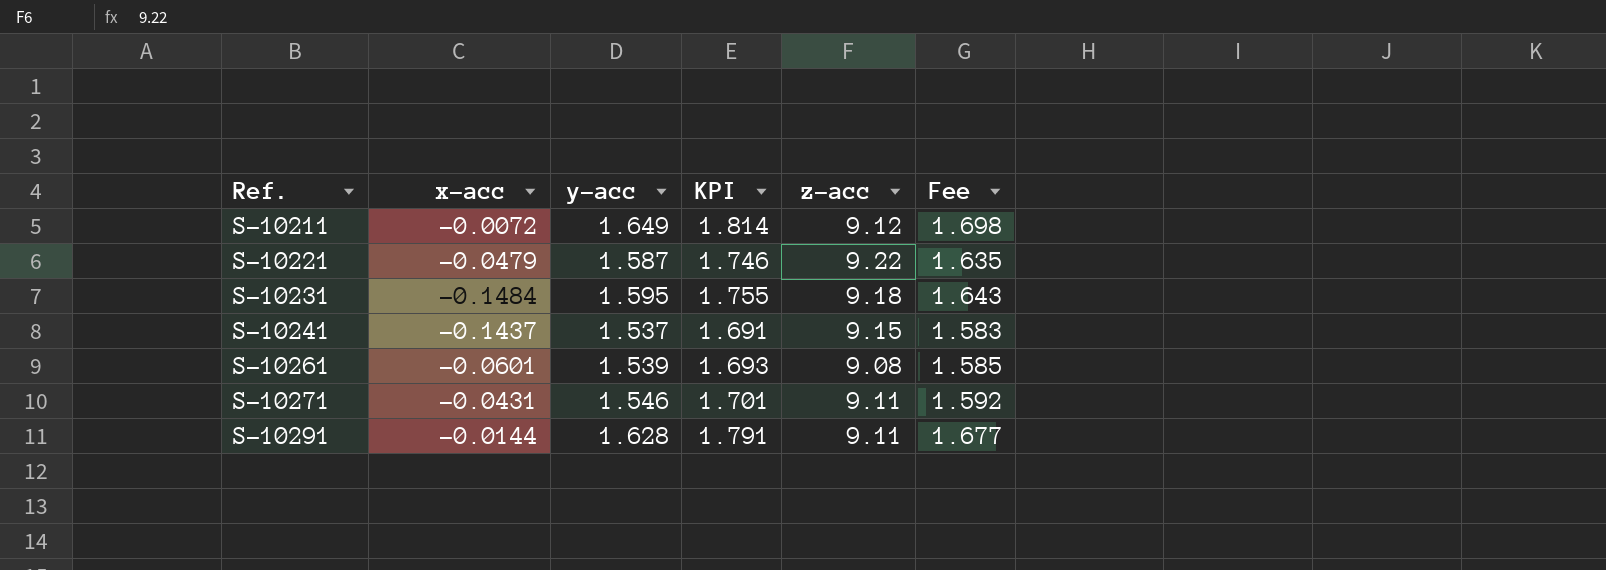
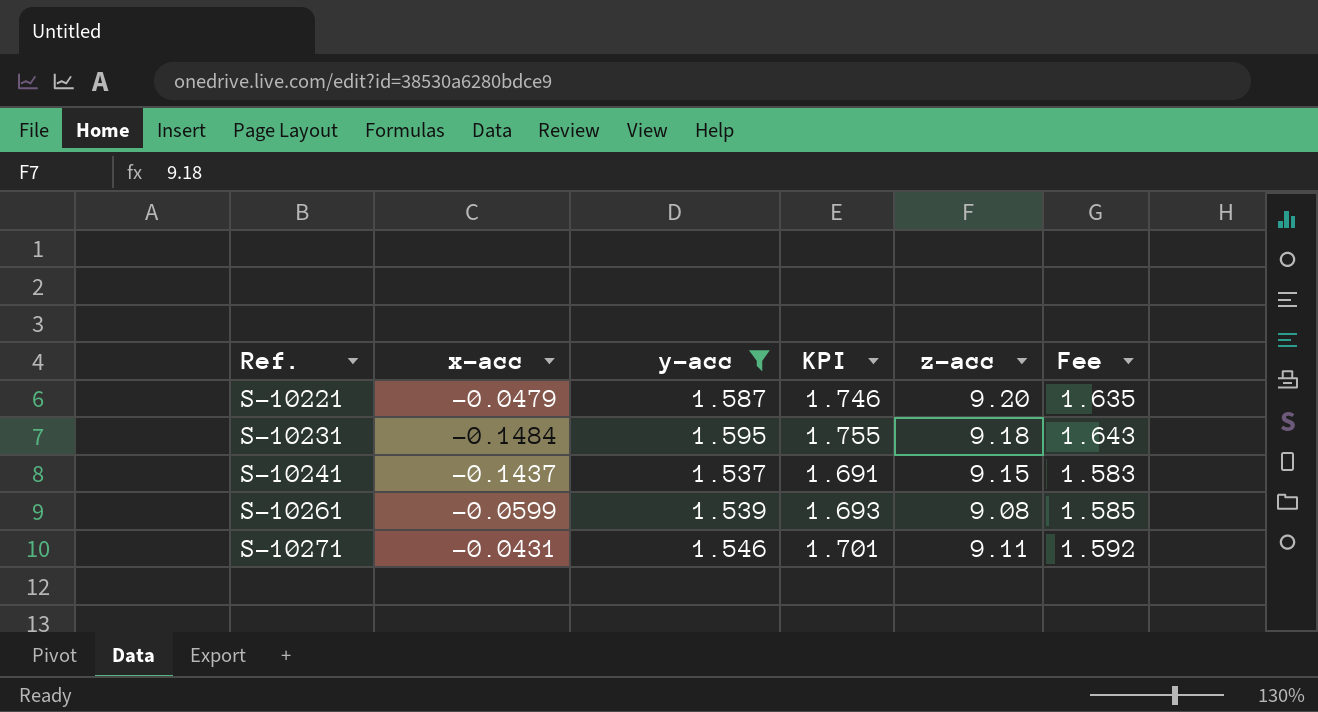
filter: none -> y-acc <= 1.595
S-10221 | z-acc: 9.22 -> 9.20
S-10261 | x-acc: -0.0601 -> -0.0599

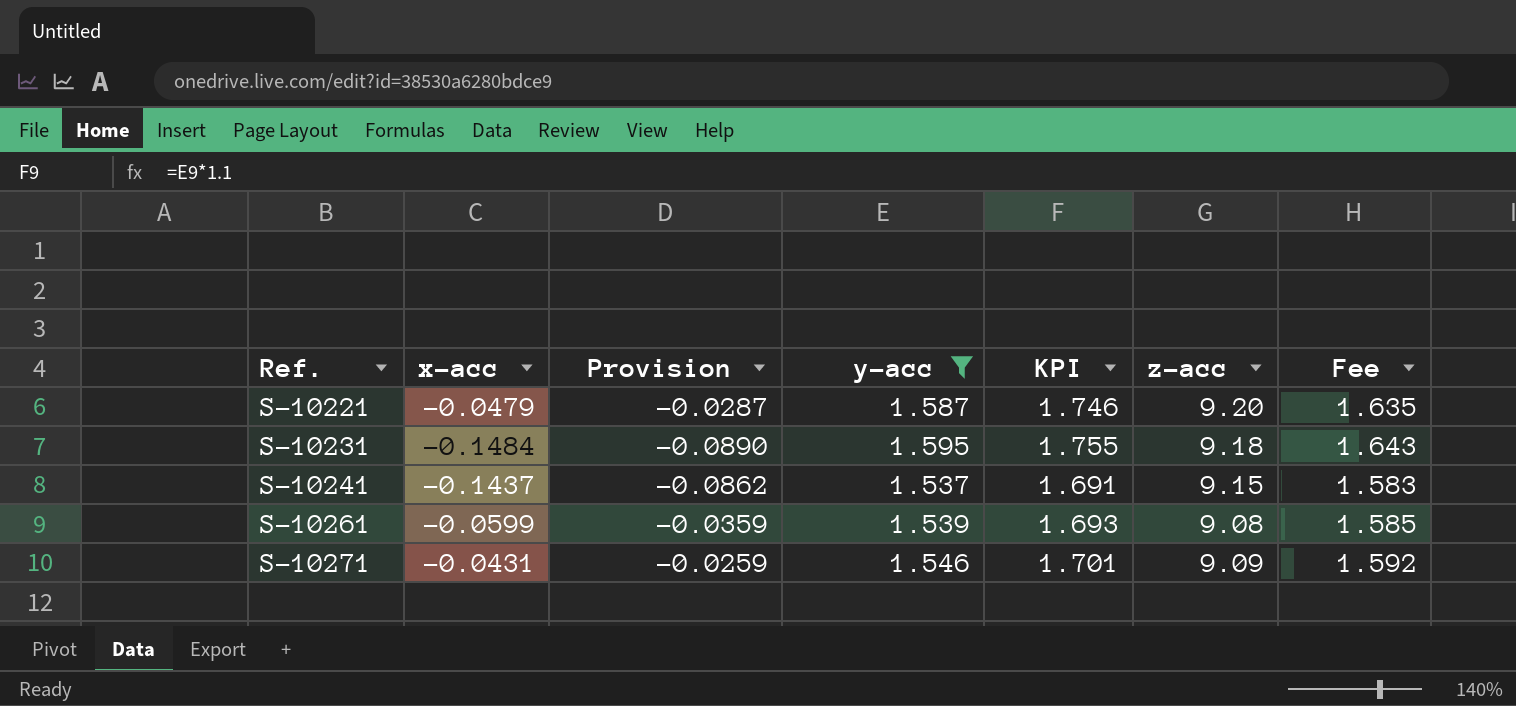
column Provision | formula: none -> [x-acc] * 0.6
S-10271 | z-acc: 9.11 -> 9.09

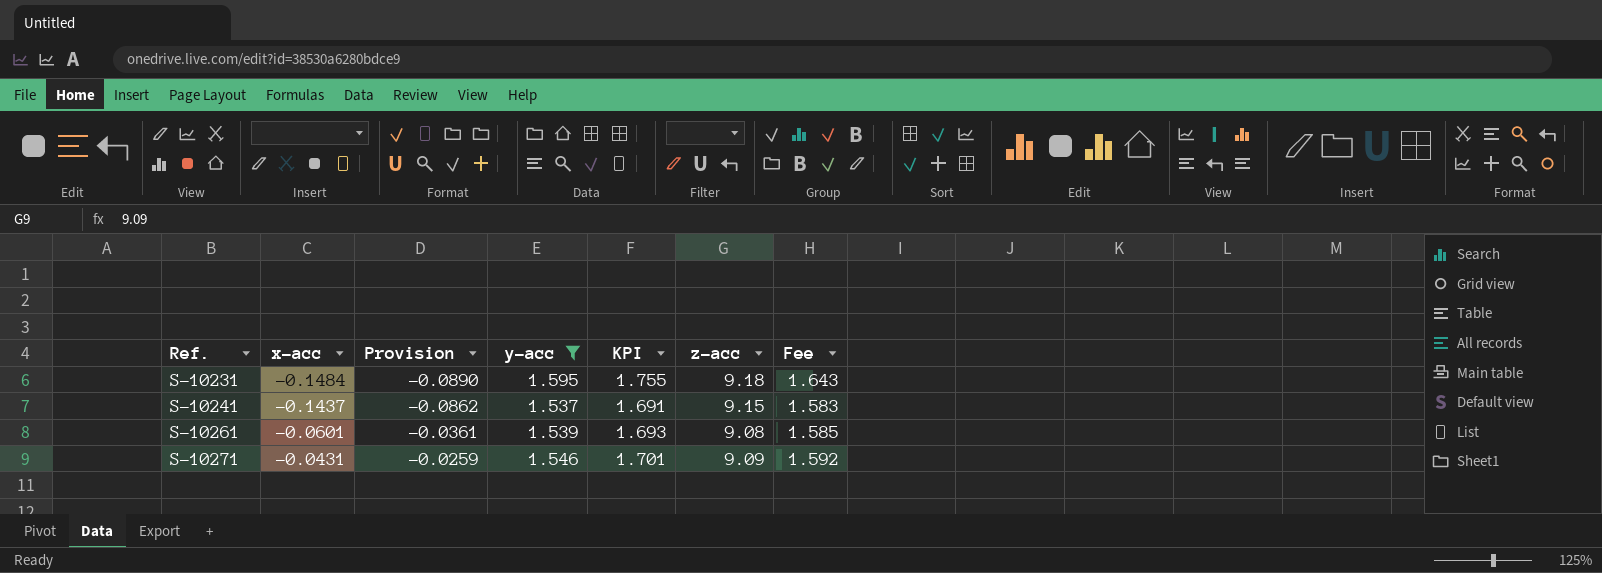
row S-10221: -0.0479 | -0.0287 | 1.587 | 1.746 | 9.20 | 1.635 -> none
S-10261 | x-acc: -0.0599 -> -0.0601
S-10261 | Provision: -0.0359 -> -0.0361

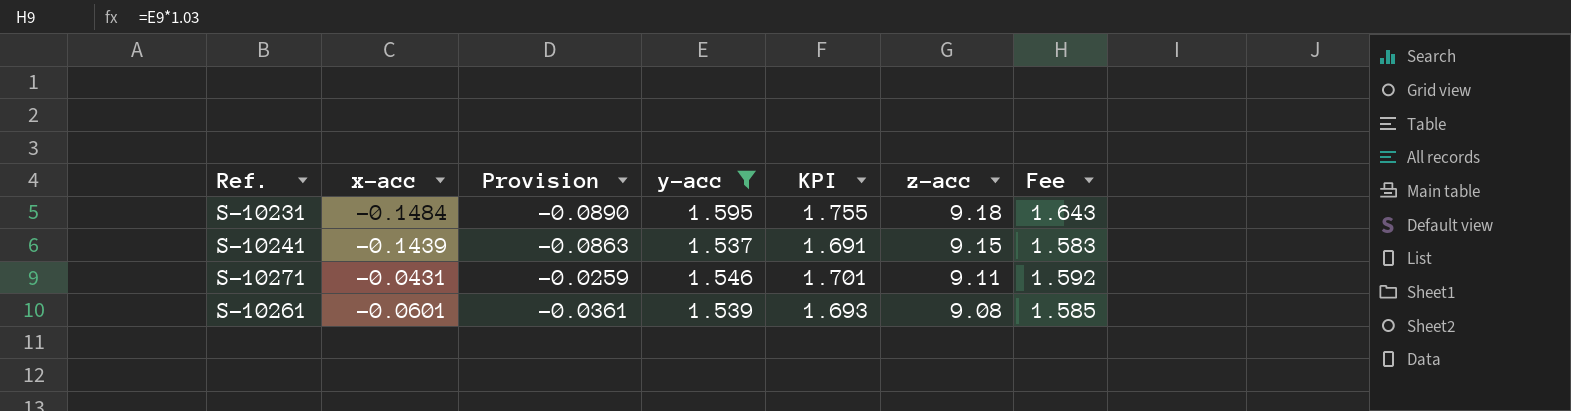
row order: Ref. ascending -> z-acc descending
S-10241 | x-acc: -0.1437 -> -0.1439
S-10241 | Provision: -0.0862 -> -0.0863
S-10271 | z-acc: 9.09 -> 9.11

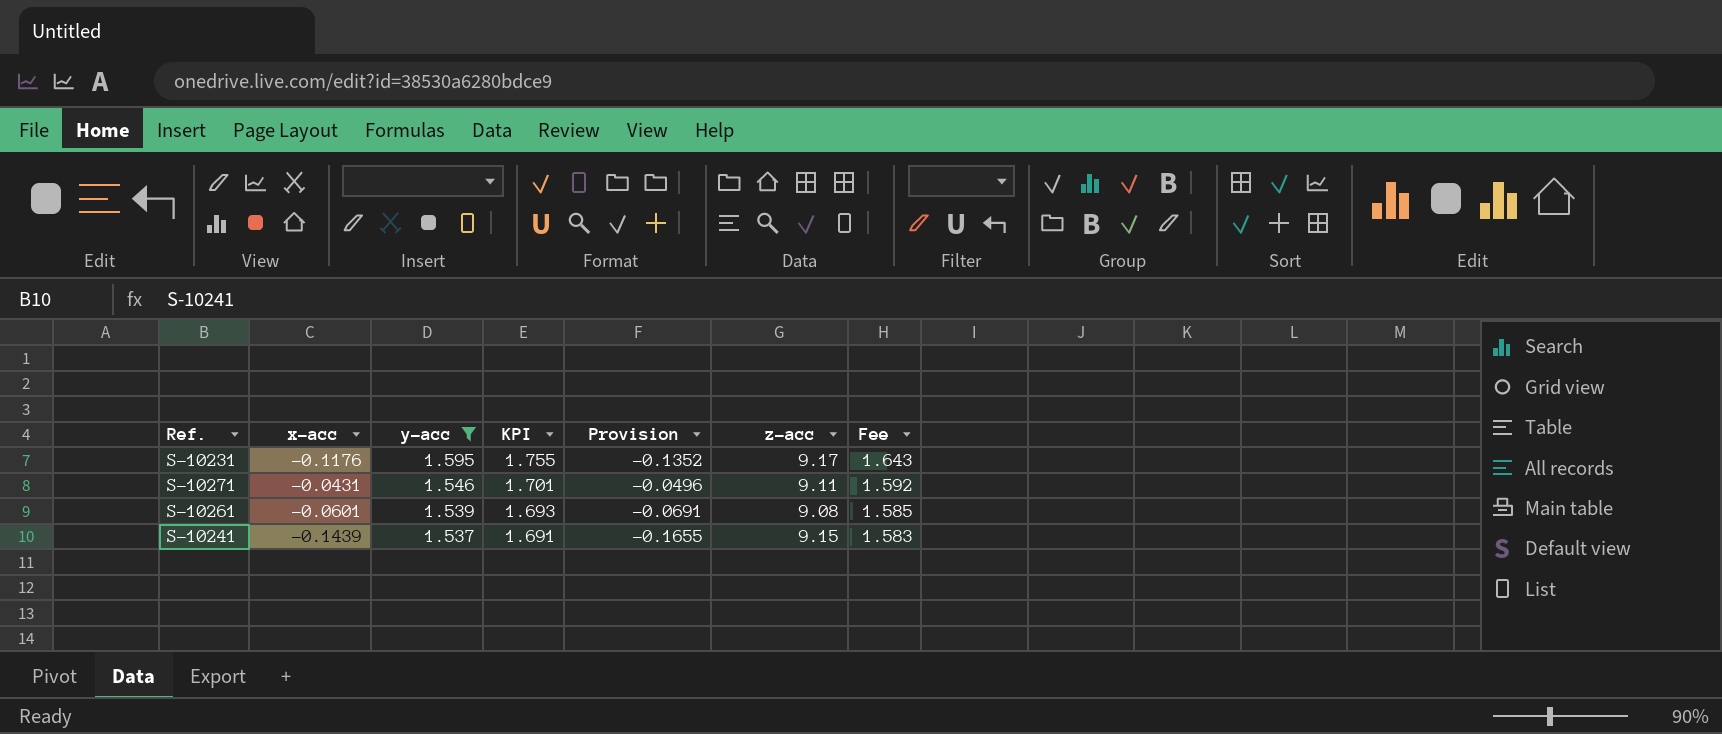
row order: z-acc descending -> y-acc descending
column Provision | formula: [x-acc] * 0.6 -> [x-acc] * 1.15
column Provision | position: 3 -> 5
S-10231 | x-acc: -0.1484 -> -0.1176
S-10231 | z-acc: 9.18 -> 9.17

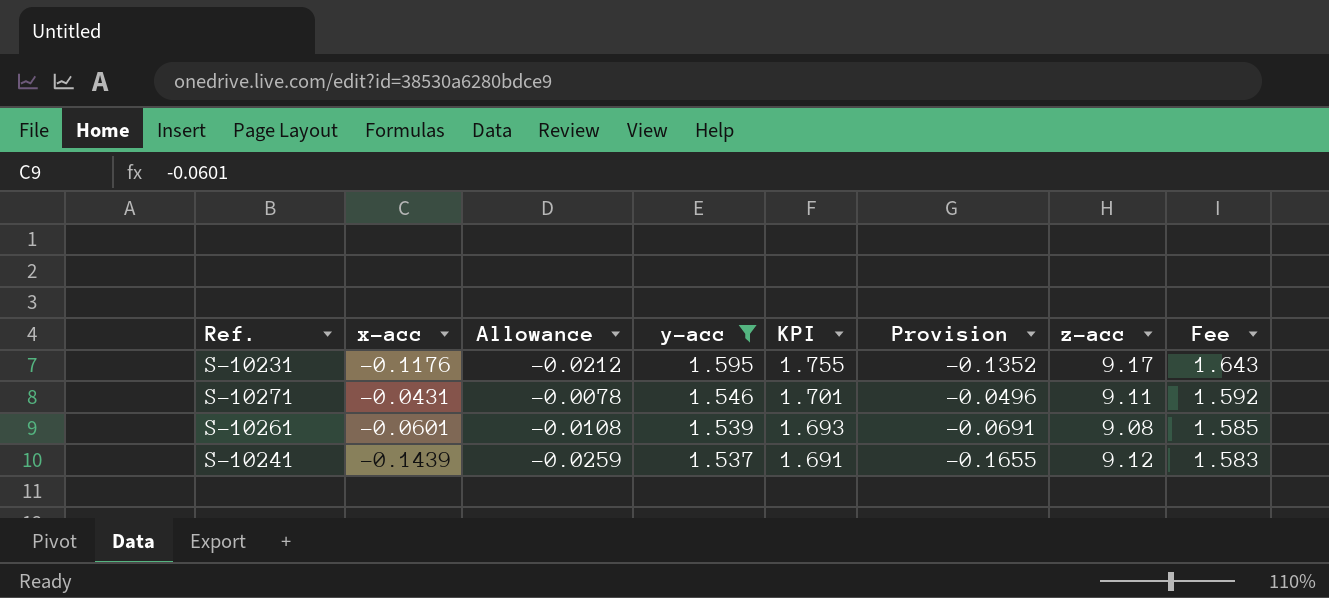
column Allowance | formula: none -> [x-acc] * 0.18
S-10241 | z-acc: 9.15 -> 9.12

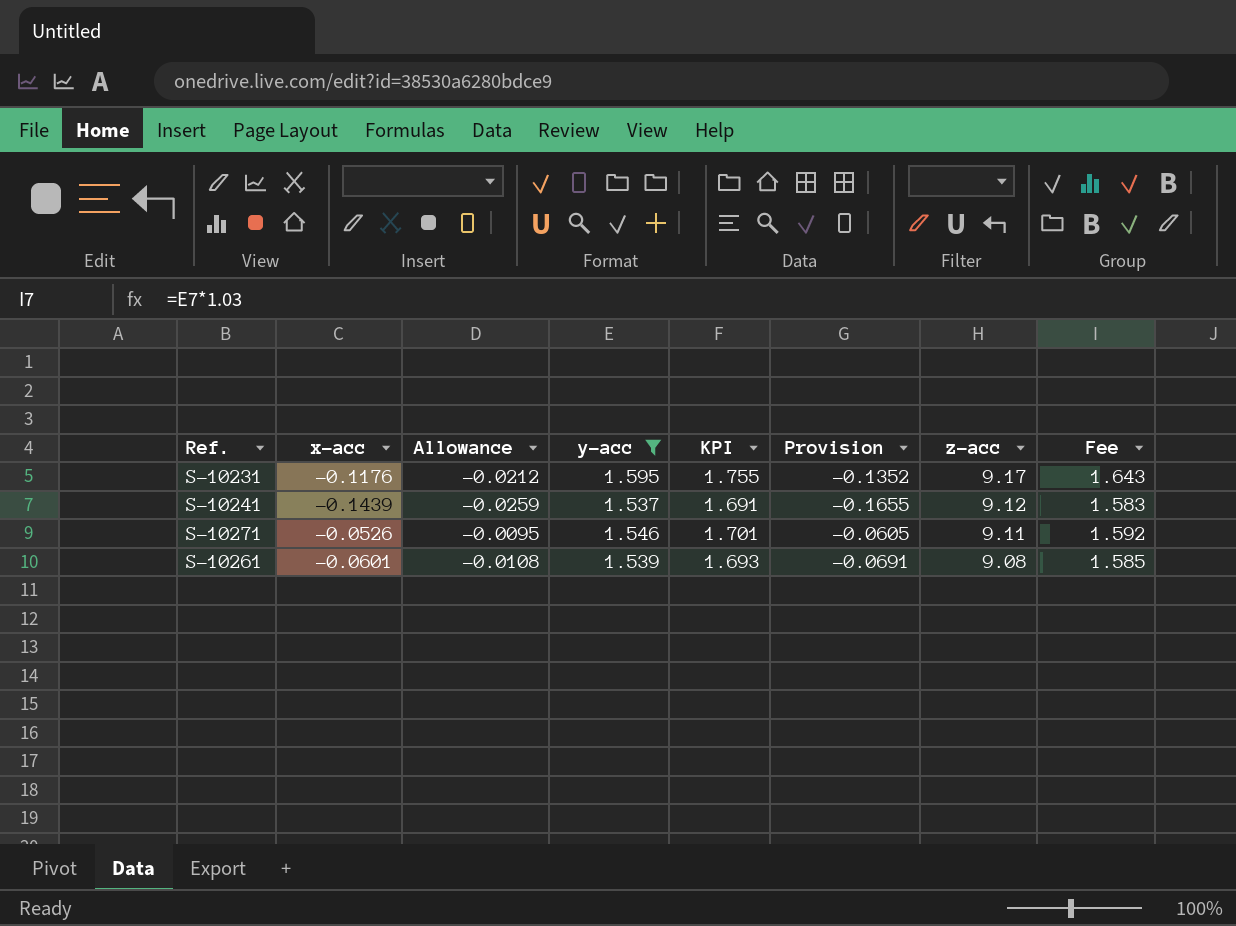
row order: y-acc descending -> z-acc descending
S-10271 | x-acc: -0.0431 -> -0.0526
S-10271 | Allowance: -0.0078 -> -0.0095
S-10271 | Provision: -0.0496 -> -0.0605

